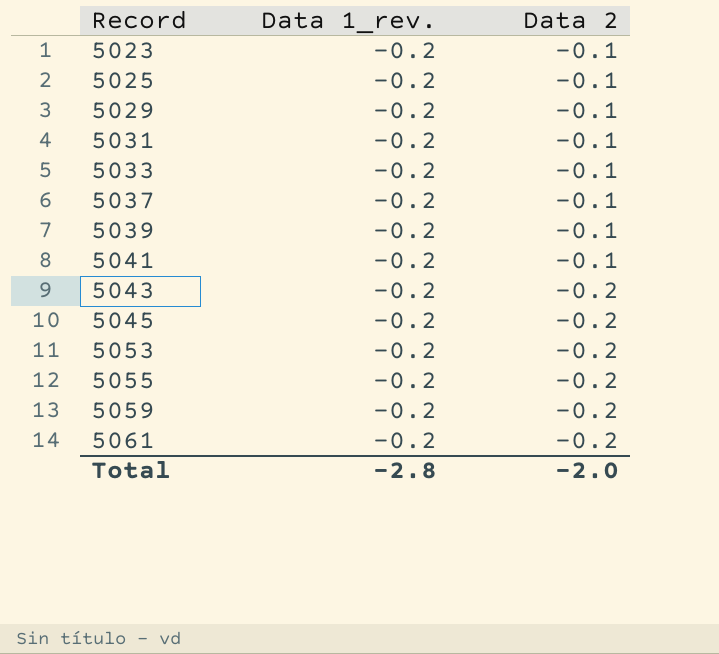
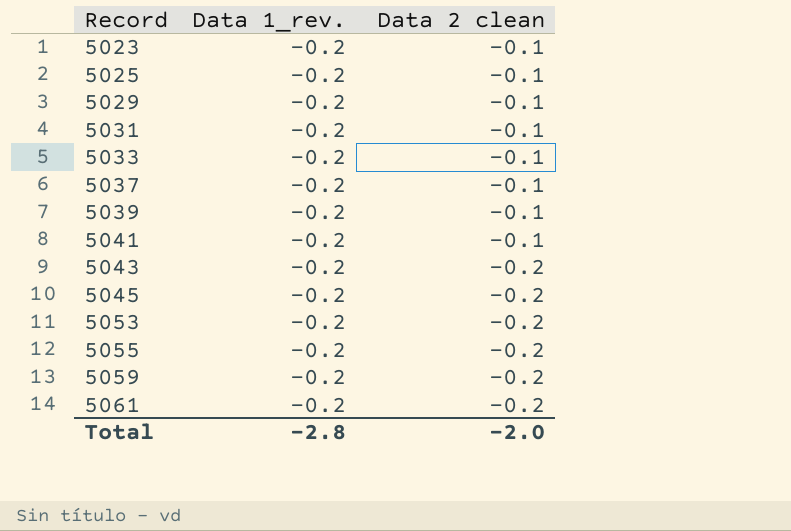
column name: Data 2 -> Data 2 clean

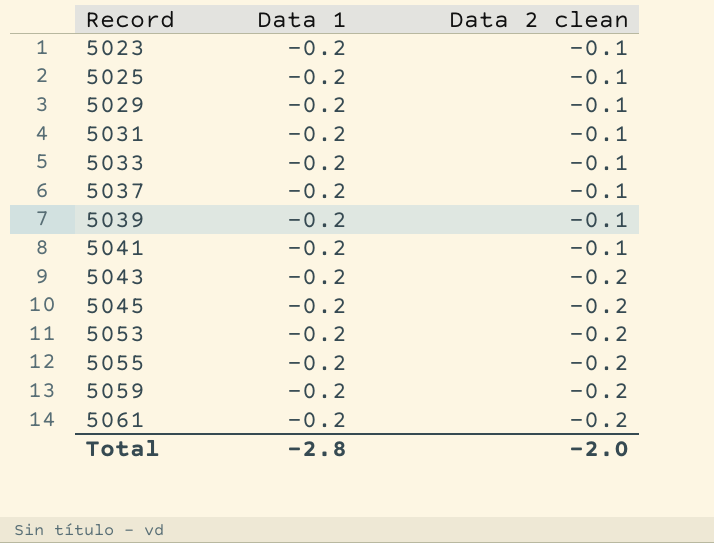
column name: Data 1_rev. -> Data 1

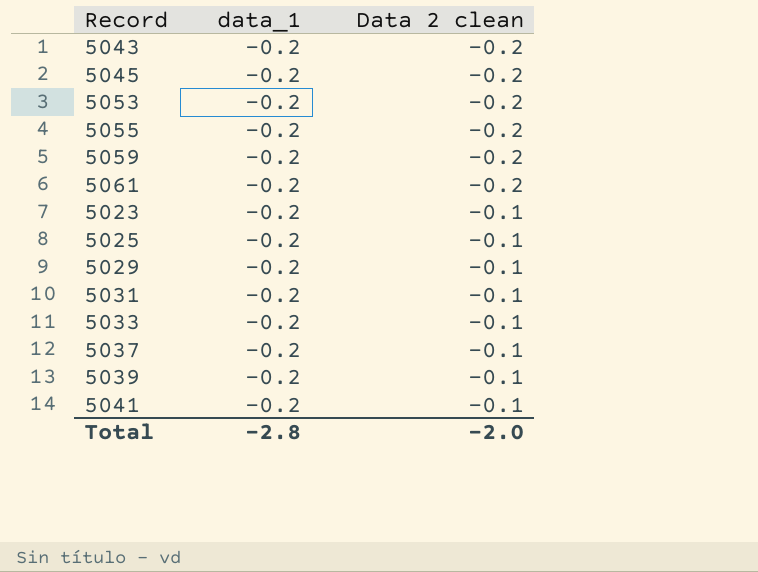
row order: Record ascending -> Data 2 clean ascending
column name: Data 1 -> data_1

